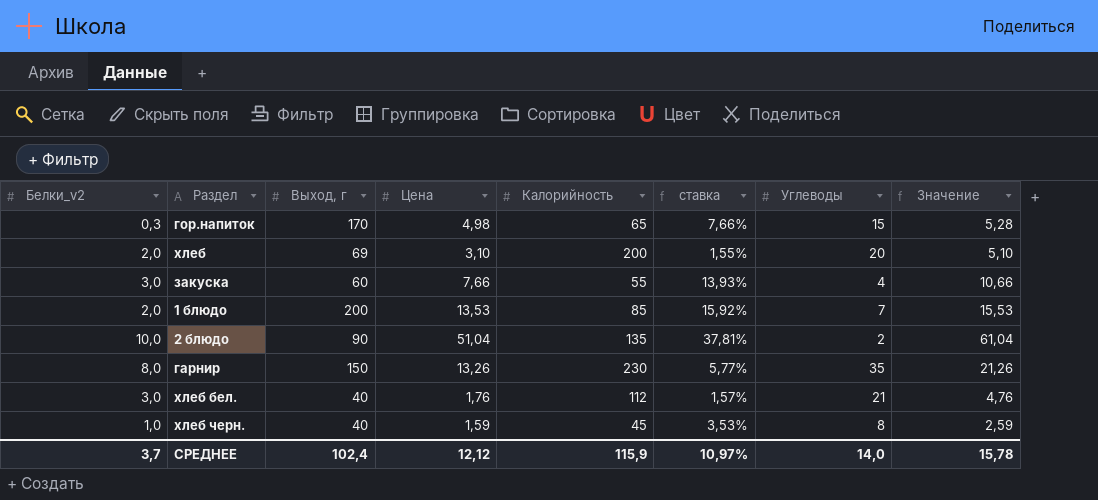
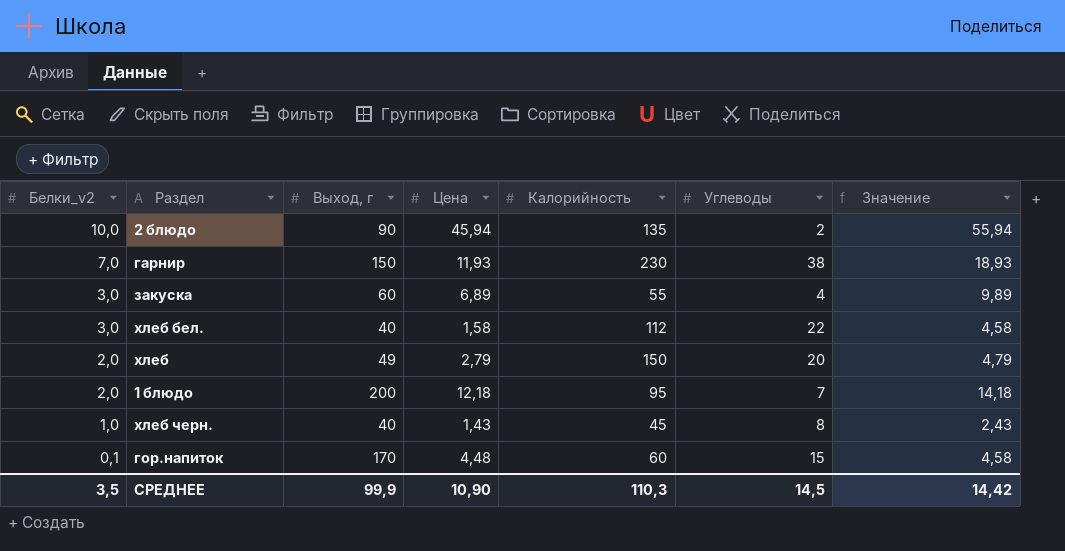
row order: none -> Белки_v2 descending
column ставка | formula: [Цена] / [Калорийность] -> none
2 блюдо | Цена: 51,04 -> 45,94
2 блюдо | Значение: 61,04 -> 55,94
гарнир | Белки_v2: 8,0 -> 7,0
гарнир | Цена: 13,26 -> 11,93
гарнир | Углеводы: 35 -> 38
гарнир | Значение: 21,26 -> 18,93
закуска | Цена: 7,66 -> 6,89
закуска | Значение: 10,66 -> 9,89
хлеб бел. | Цена: 1,76 -> 1,58
хлеб бел. | Углеводы: 21 -> 22
хлеб бел. | Значение: 4,76 -> 4,58
хлеб | Выход, г: 69 -> 49
хлеб | Цена: 3,10 -> 2,79
хлеб | Калорийность: 200 -> 150
хлеб | Значение: 5,10 -> 4,79
1 блюдо | Цена: 13,53 -> 12,18
1 блюдо | Калорийность: 85 -> 95
1 блюдо | Значение: 15,53 -> 14,18
хлеб черн. | Цена: 1,59 -> 1,43
хлеб черн. | Значение: 2,59 -> 2,43
гор.напиток | Белки_v2: 0,3 -> 0,1
гор.напиток | Цена: 4,98 -> 4,48
гор.напиток | Калорийность: 65 -> 60
гор.напиток | Значение: 5,28 -> 4,58
СРЕДНЕЕ | Белки_v2: 3,7 -> 3,5
СРЕДНЕЕ | Выход, г: 102,4 -> 99,9
СРЕДНЕЕ | Цена: 12,12 -> 10,90
СРЕДНЕЕ | Калорийность: 115,9 -> 110,3
СРЕДНЕЕ | Углеводы: 14,0 -> 14,5
СРЕДНЕЕ | Значение: 15,78 -> 14,42

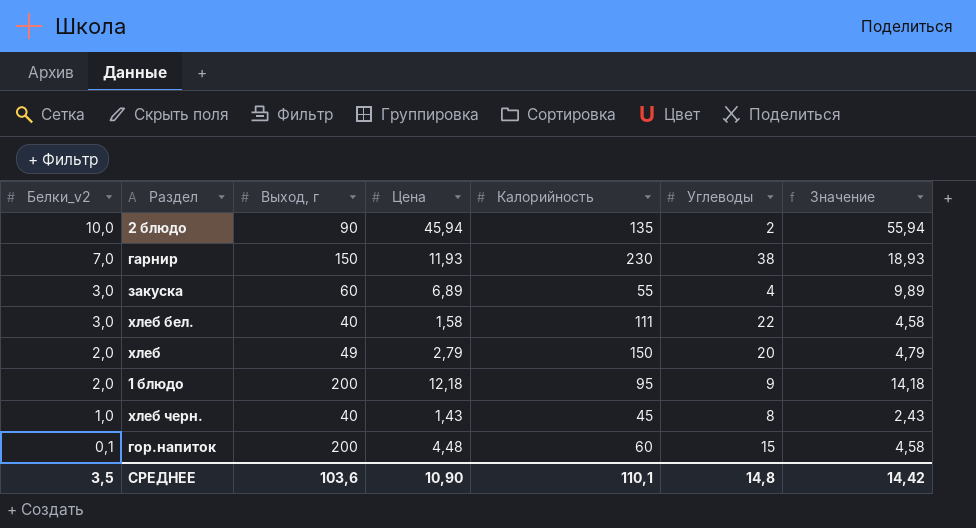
хлеб бел. | Калорийность: 112 -> 111
1 блюдо | Углеводы: 7 -> 9
гор.напиток | Выход, г: 170 -> 200
СРЕДНЕЕ | Выход, г: 99,9 -> 103,6
СРЕДНЕЕ | Калорийность: 110,3 -> 110,1
СРЕДНЕЕ | Углеводы: 14,5 -> 14,8

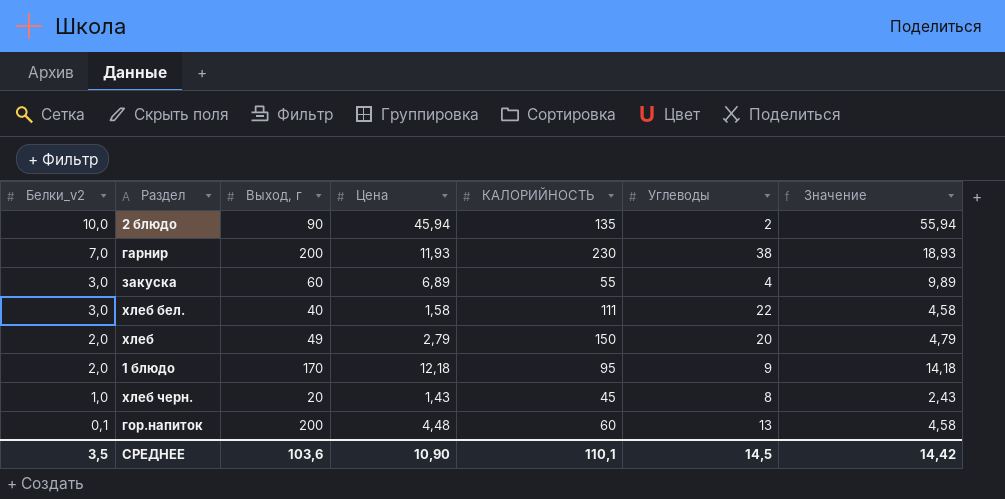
column name: Калорийность -> КАЛОРИЙНОСТЬ
гарнир | Выход, г: 150 -> 200
1 блюдо | Выход, г: 200 -> 170
хлеб черн. | Выход, г: 40 -> 20
гор.напиток | Углеводы: 15 -> 13
СРЕДНЕЕ | Углеводы: 14,8 -> 14,5

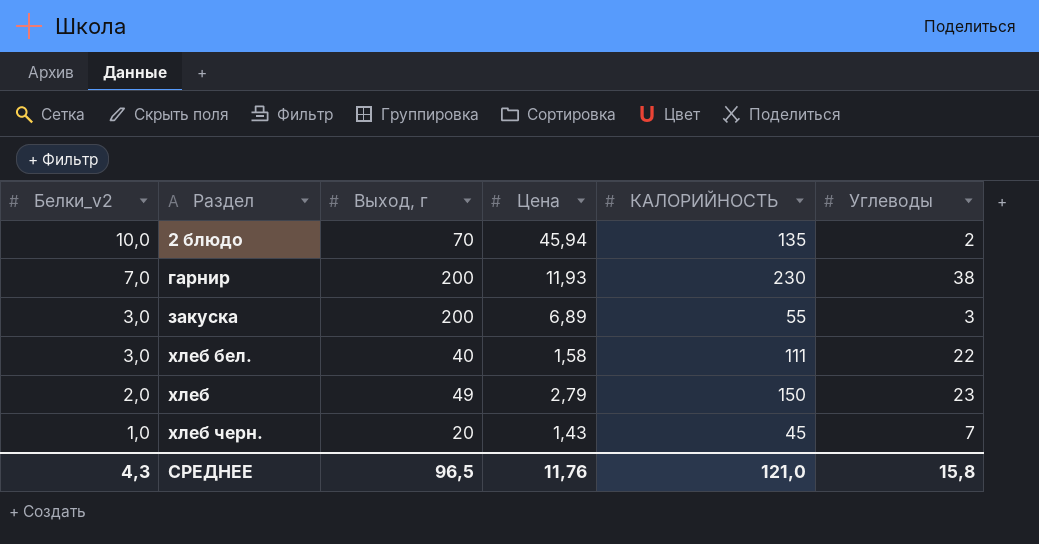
column Значение | formula: [Белки_v2] + [Цена] -> none
row 1 блюдо: 2,0 | 170 | 12,18 | 95 | 9 | 14,18 -> none
row гор.напиток: 0,1 | 200 | 4,48 | 60 | 13 | 4,58 -> none
2 блюдо | Выход, г: 90 -> 70
закуска | Выход, г: 60 -> 200
закуска | Углеводы: 4 -> 3
хлеб | Углеводы: 20 -> 23
хлеб черн. | Углеводы: 8 -> 7
СРЕДНЕЕ | Белки_v2: 3,5 -> 4,3
СРЕДНЕЕ | Выход, г: 103,6 -> 96,5
СРЕДНЕЕ | Цена: 10,90 -> 11,76
СРЕДНЕЕ | КАЛОРИЙНОСТЬ: 110,1 -> 121,0
СРЕДНЕЕ | Углеводы: 14,5 -> 15,8

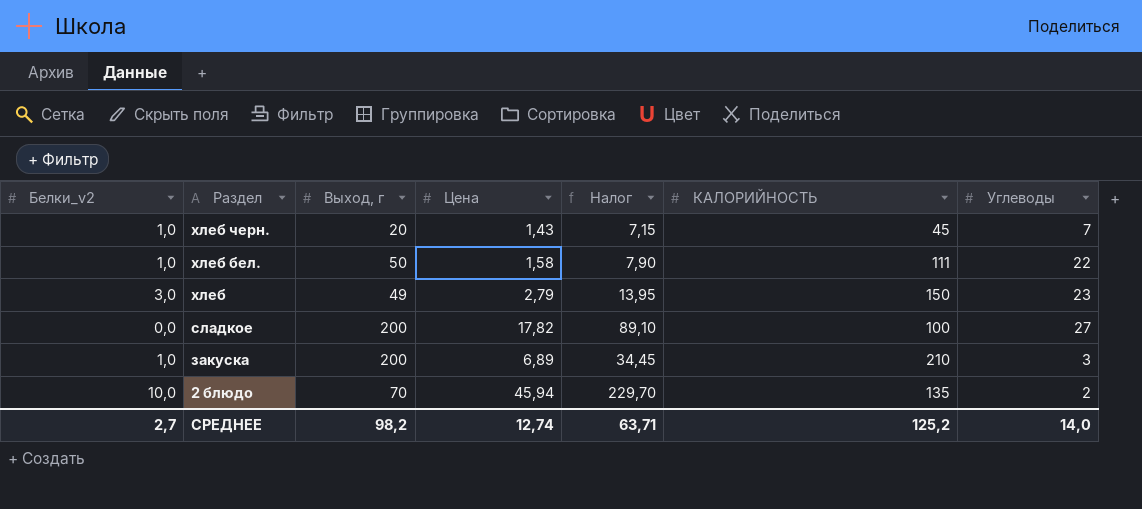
row order: Белки_v2 descending -> Раздел descending
column Налог | formula: none -> [Цена] * 5
row гарнир: 7,0 | 200 | 11,93 | 230 | 38 -> none
хлеб бел. | Белки_v2: 3,0 -> 1,0
хлеб бел. | Выход, г: 40 -> 50
хлеб | Белки_v2: 2,0 -> 3,0
row сладкое: none -> 0,0 | 200 | 17,82 | 89,10 | 100 | 27
закуска | Белки_v2: 3,0 -> 1,0
закуска | КАЛОРИЙНОСТЬ: 55 -> 210
СРЕДНЕЕ | Белки_v2: 4,3 -> 2,7
СРЕДНЕЕ | Выход, г: 96,5 -> 98,2
СРЕДНЕЕ | Цена: 11,76 -> 12,74
СРЕДНЕЕ | КАЛОРИЙНОСТЬ: 121,0 -> 125,2
СРЕДНЕЕ | Углеводы: 15,8 -> 14,0

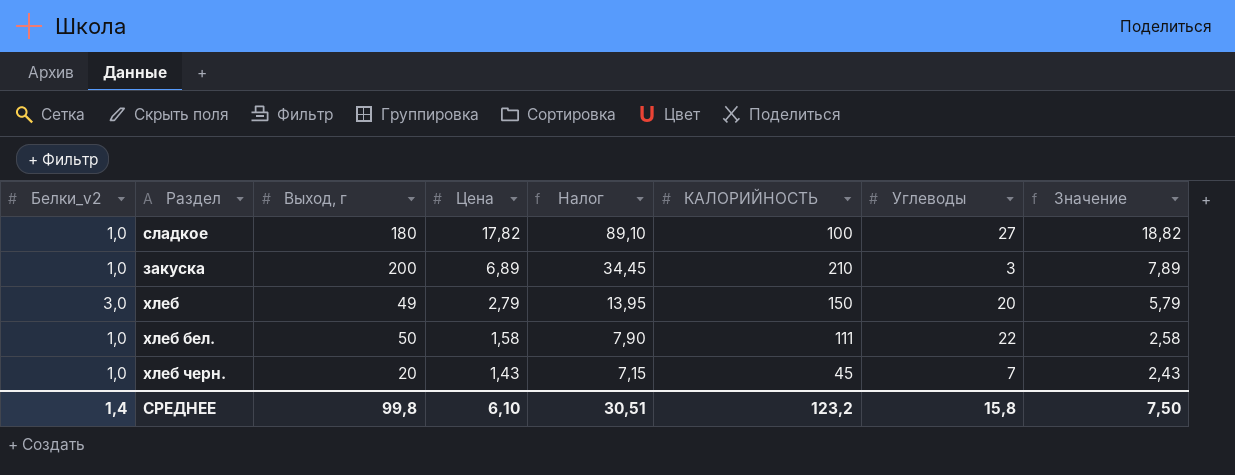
row order: Раздел descending -> Цена descending
column Значение | formula: none -> [Белки_v2] + [Цена]
row 2 блюдо: 10,0 | 70 | 45,94 | 229,70 | 135 | 2 -> none
сладкое | Белки_v2: 0,0 -> 1,0
сладкое | Выход, г: 200 -> 180
хлеб | Углеводы: 23 -> 20
СРЕДНЕЕ | Белки_v2: 2,7 -> 1,4
СРЕДНЕЕ | Выход, г: 98,2 -> 99,8
СРЕДНЕЕ | Цена: 12,74 -> 6,10
СРЕДНЕЕ | Налог: 63,71 -> 30,51
СРЕДНЕЕ | КАЛОРИЙНОСТЬ: 125,2 -> 123,2
СРЕДНЕЕ | Углеводы: 14,0 -> 15,8

